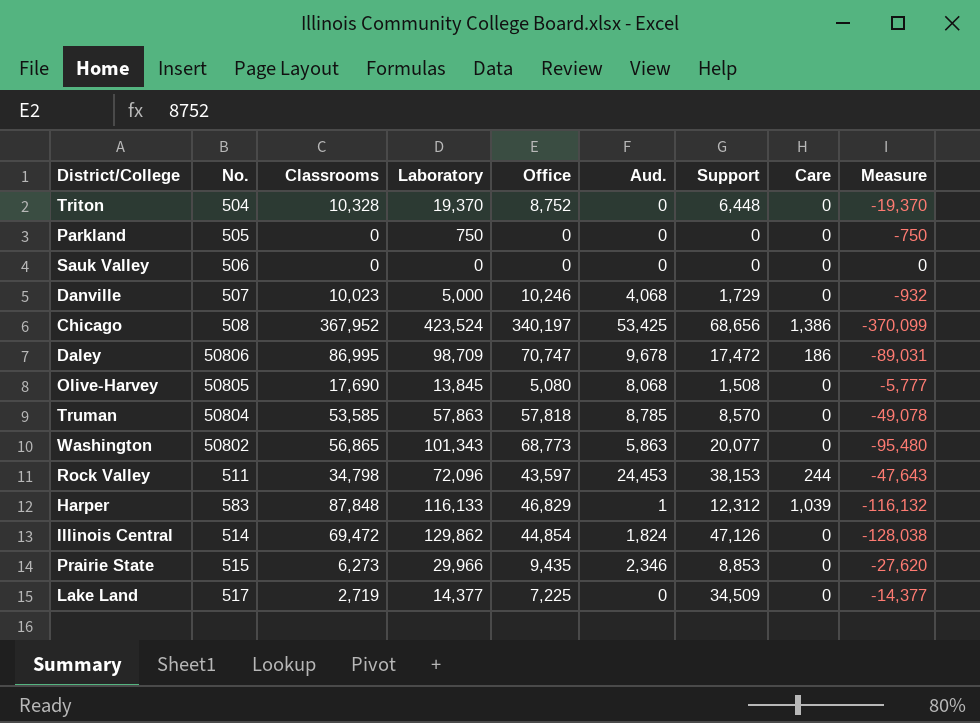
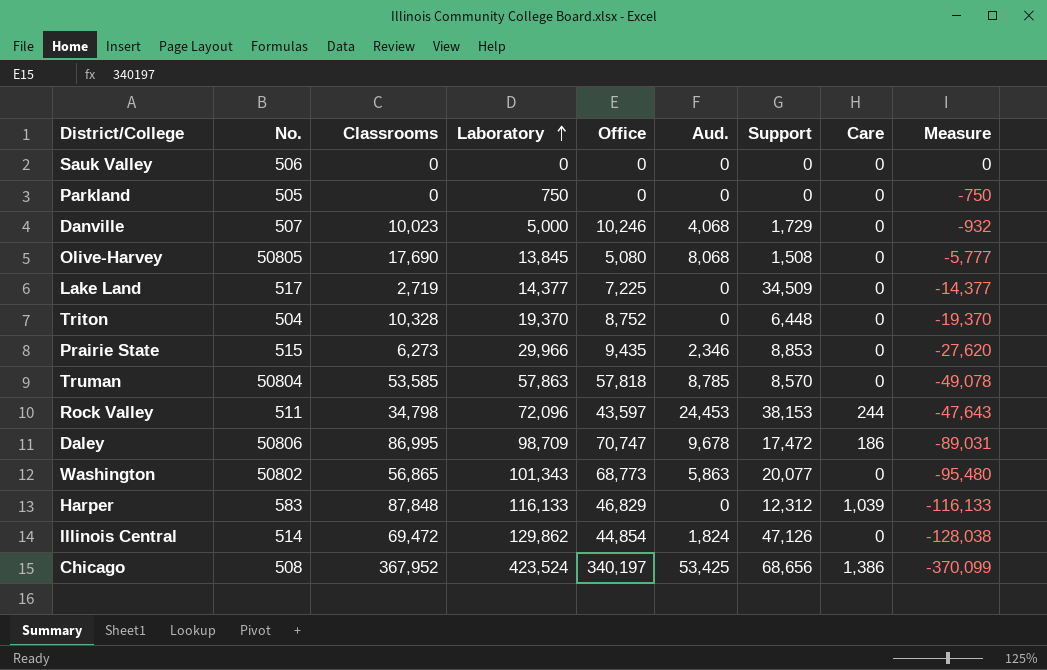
row order: none -> Laboratory ascending
Harper | Aud.: 1 -> 0
Harper | Measure: -116,132 -> -116,133

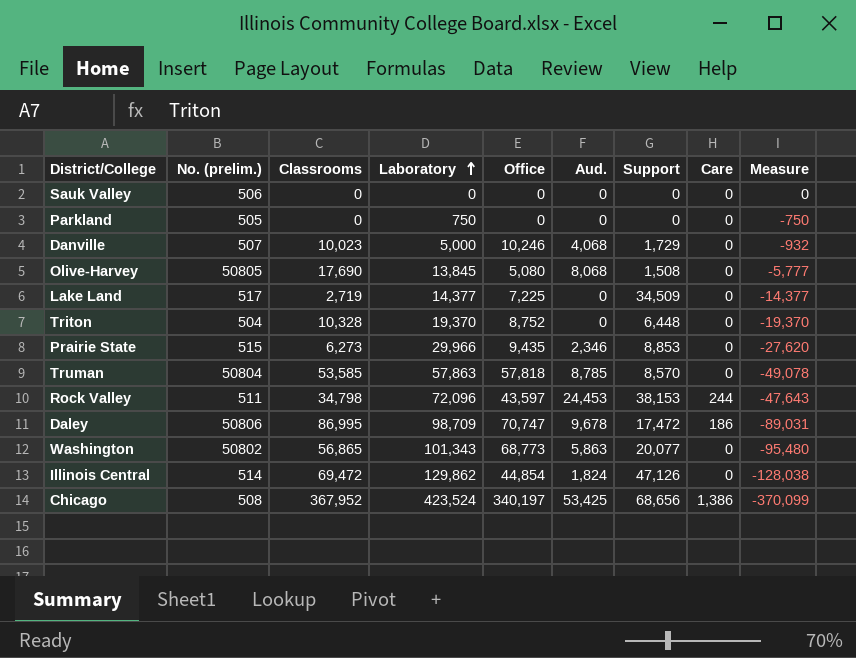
column name: No. -> No. (prelim.)
row Harper: 583 | 87,848 | 116,133 | 46,829 | 0 | 12,312 | 1,039 | -116,133 -> none

